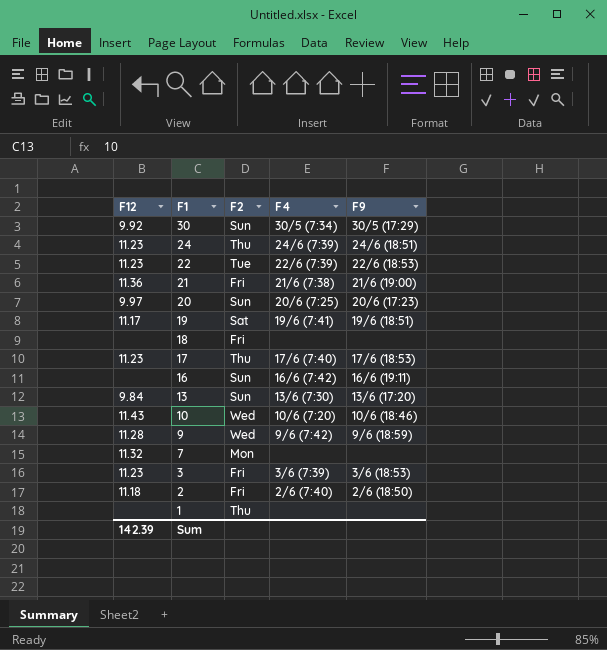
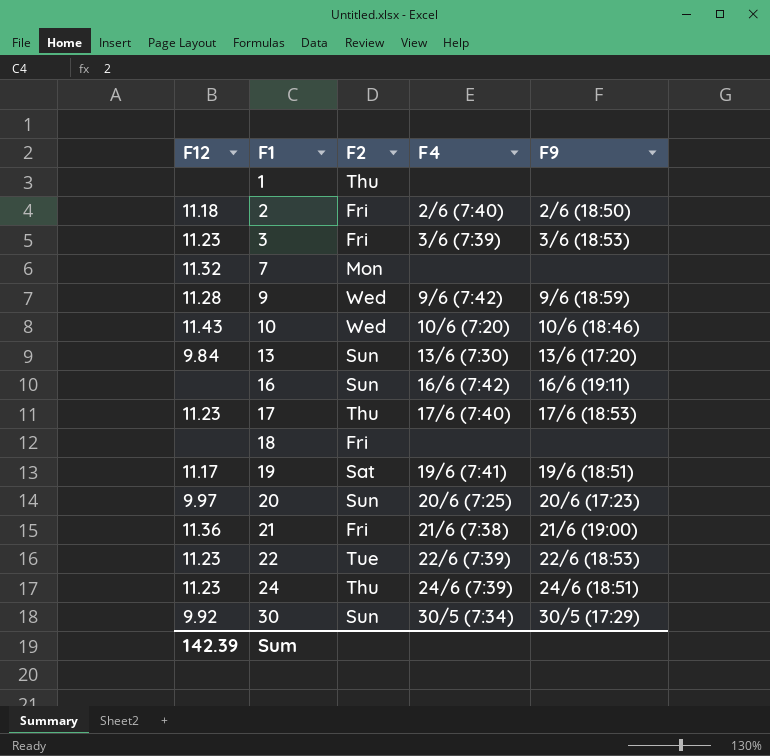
row order: F1 descending -> F1 ascending

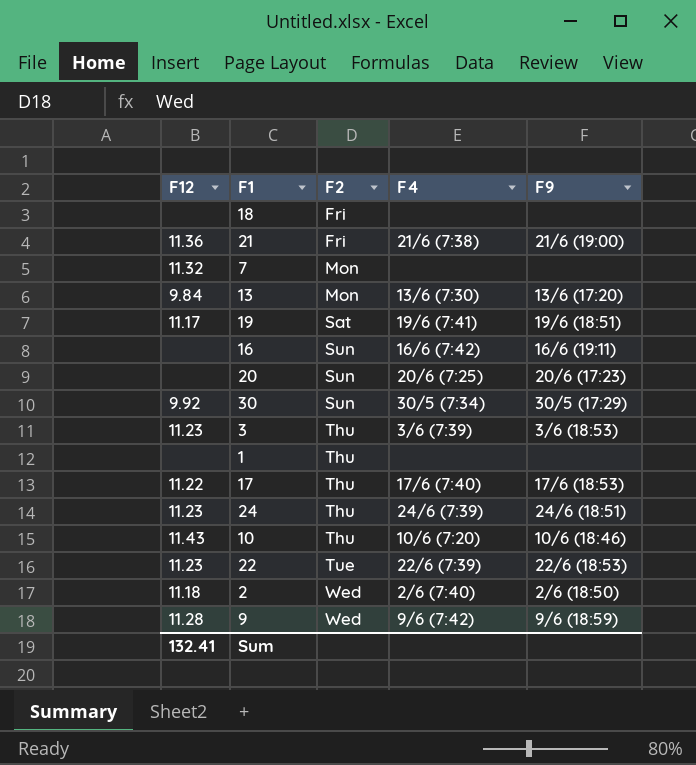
row order: F1 ascending -> F2 ascending
13 | F2: Sun -> Mon
20 | F12: 9.97 -> none
3 | F2: Fri -> Thu
17 | F12: 11.23 -> 11.22
10 | F2: Wed -> Thu
2 | F2: Fri -> Wed
Sum | F12: 142.39 -> 132.41

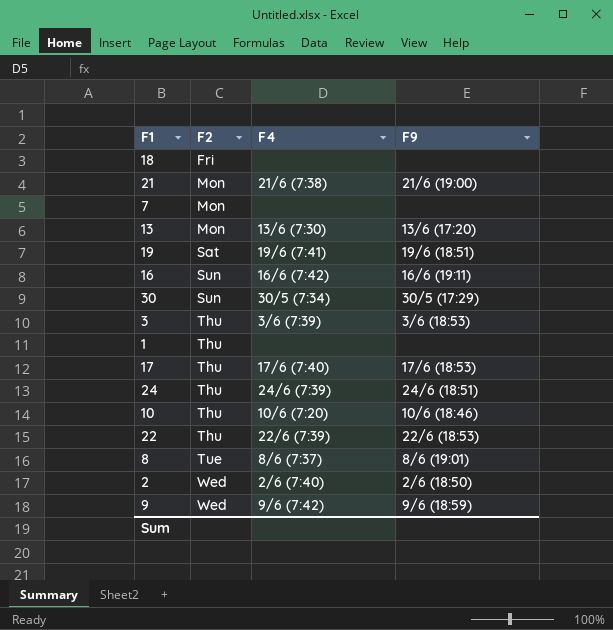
column F12 | position: 1 -> none
row 20: none | Sun | 20/6 (7:25) | 20/6 (17:23) -> none
21 | F2: Fri -> Mon
22 | F2: Tue -> Thu
row 8: none -> Tue | 8/6 (7:37) | 8/6 (19:01)

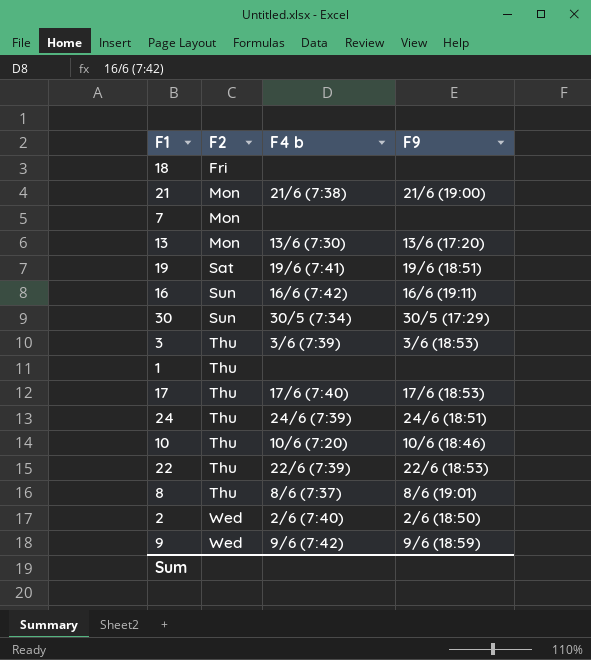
column name: F4 -> F4 b
8 | F2: Tue -> Thu

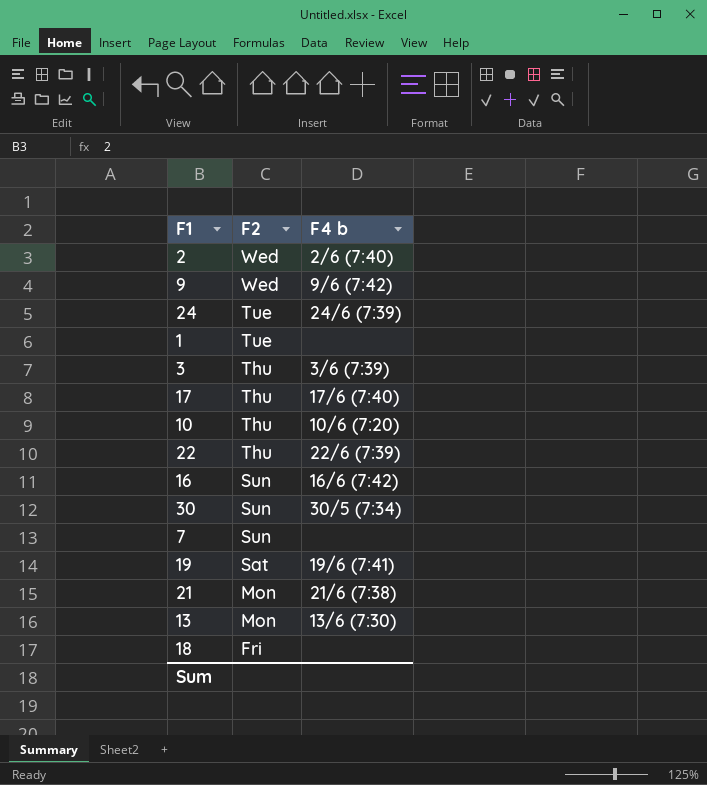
row order: F2 ascending -> F2 descending
column F9 | position: 4 -> none
row 8: Thu | 8/6 (7:37) | 8/6 (19:01) -> none
24 | F2: Thu -> Tue
1 | F2: Thu -> Tue
7 | F2: Mon -> Sun

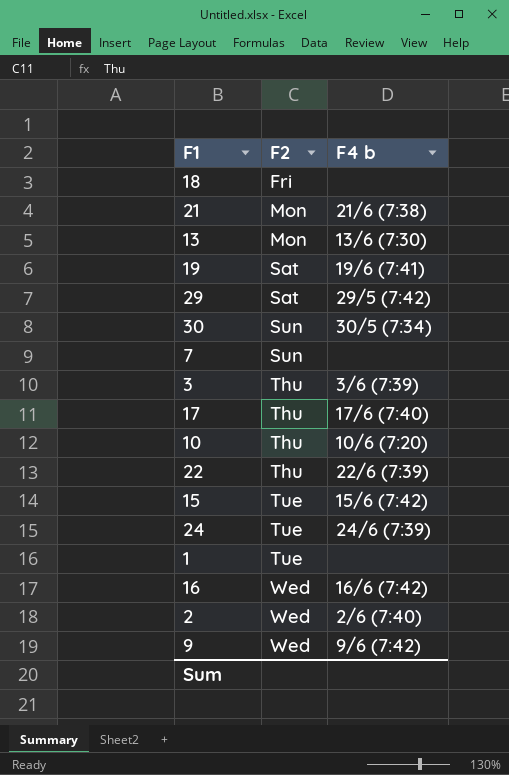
row order: F2 descending -> F2 ascending
row 29: none -> Sat | 29/5 (7:42)
row 15: none -> Tue | 15/6 (7:42)
16 | F2: Sun -> Wed

